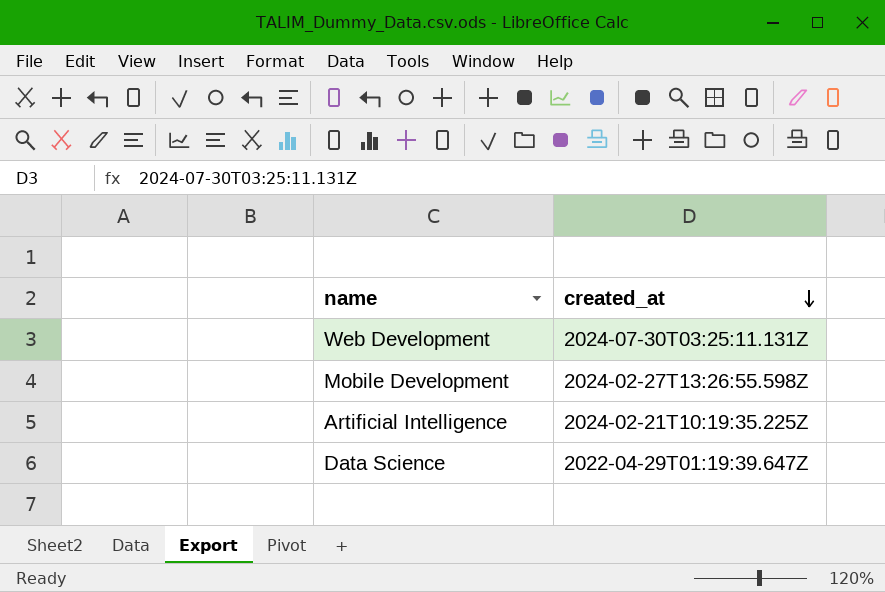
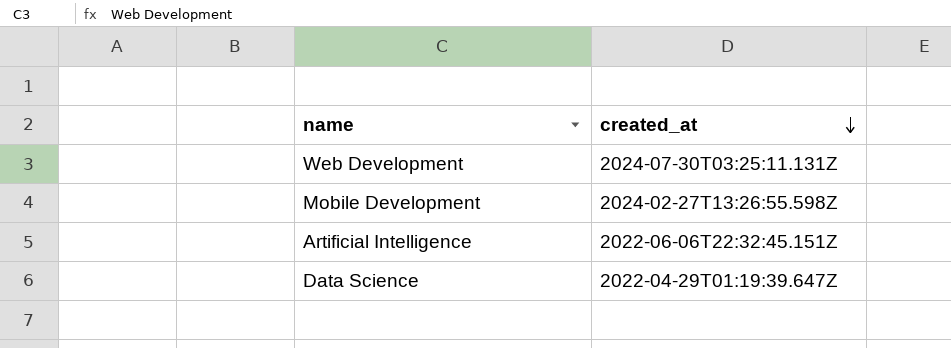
Artificial Intelligence | created_at: 2024-02-21T10:19:35.225Z -> 2022-06-06T22:32:45.151Z

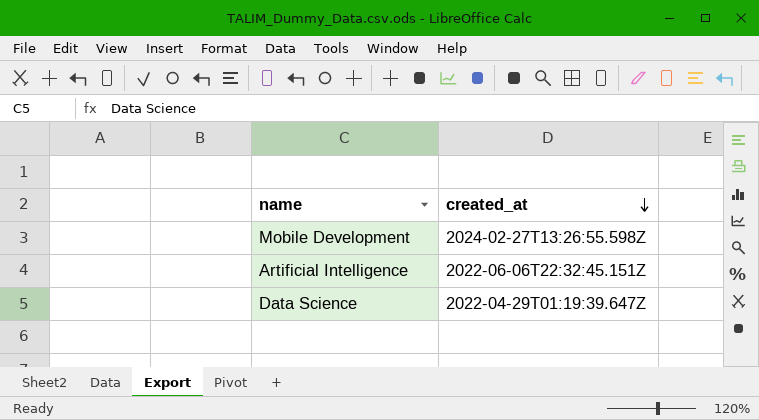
row Web Development: 2024-07-30T03:25:11.131Z -> none

